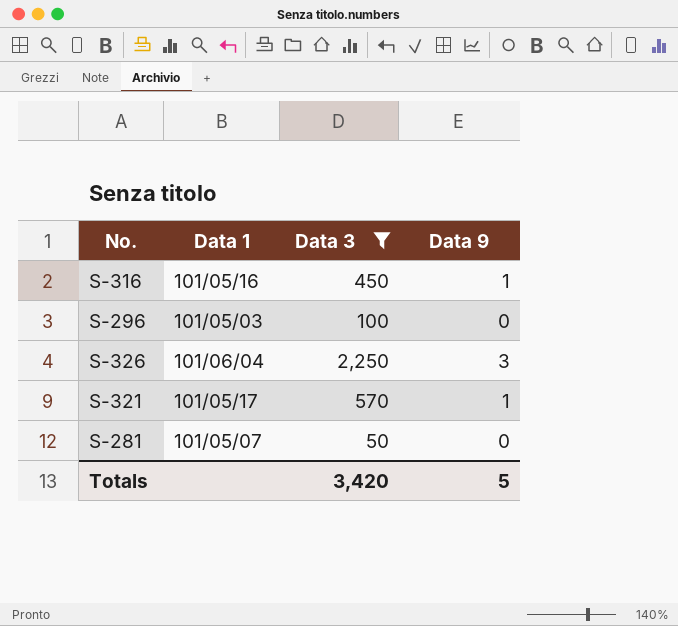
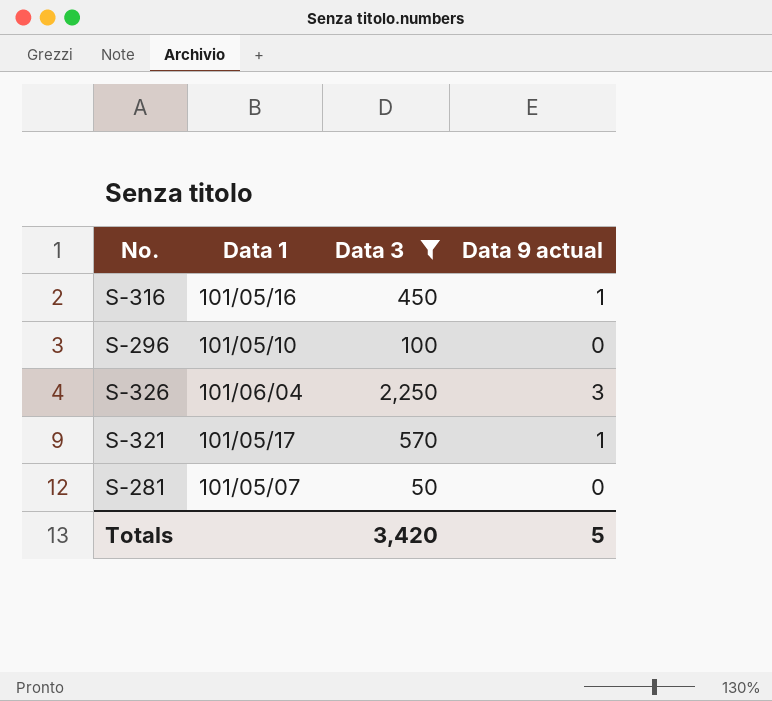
column name: Data 9 -> Data 9 actual
S-296 | Data 1: 101/05/03 -> 101/05/10

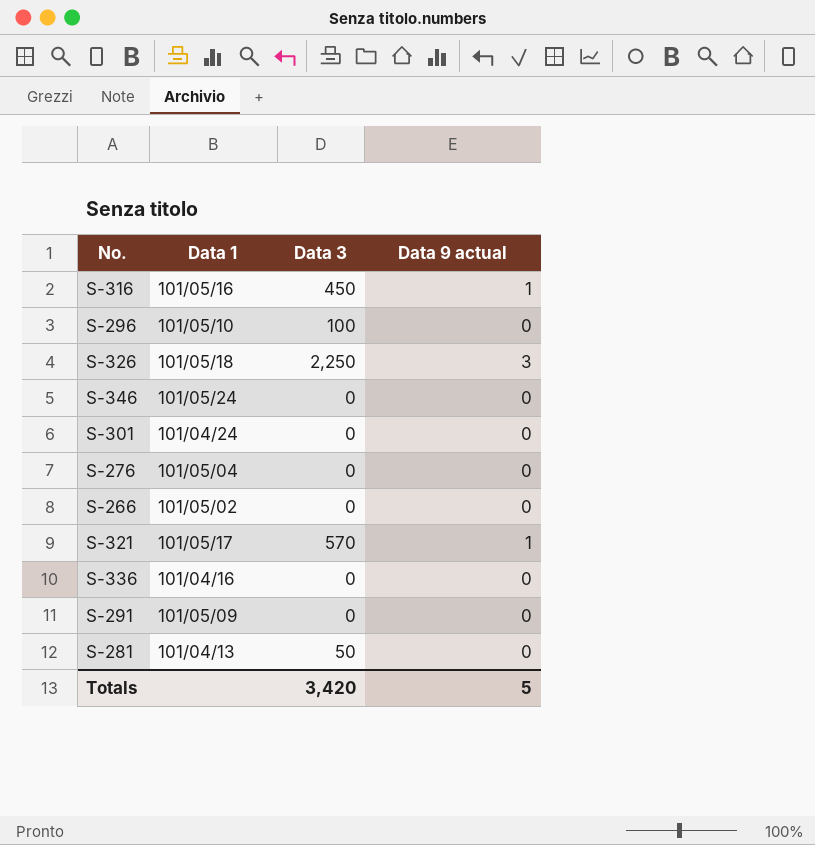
filter: Data 3 != 0 -> none
S-326 | Data 1: 101/06/04 -> 101/05/18
S-281 | Data 1: 101/05/07 -> 101/04/13

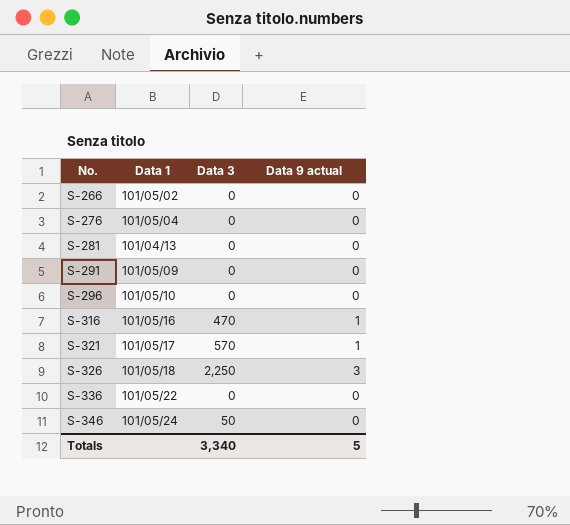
row order: none -> No. ascending
row S-301: 101/04/24 | 0 | 0 -> none
S-281 | Data 3: 50 -> 0
S-296 | Data 3: 100 -> 0
S-316 | Data 3: 450 -> 470
S-336 | Data 1: 101/04/16 -> 101/05/22
S-346 | Data 3: 0 -> 50
Totals | Data 3: 3,420 -> 3,340

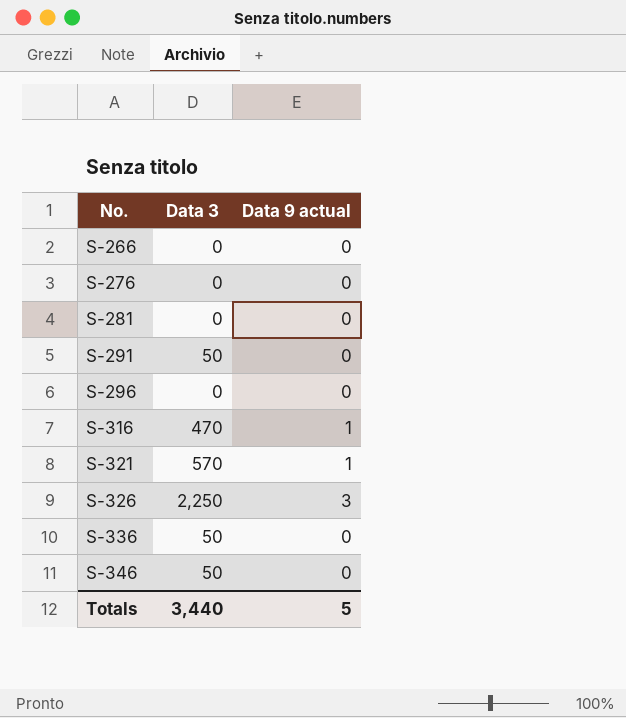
column Data 1 | position: 2 -> none
S-291 | Data 3: 0 -> 50
S-336 | Data 3: 0 -> 50
Totals | Data 3: 3,340 -> 3,440

